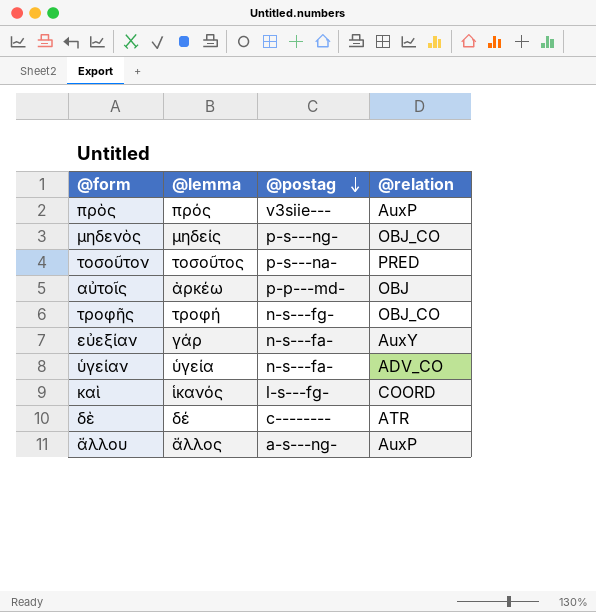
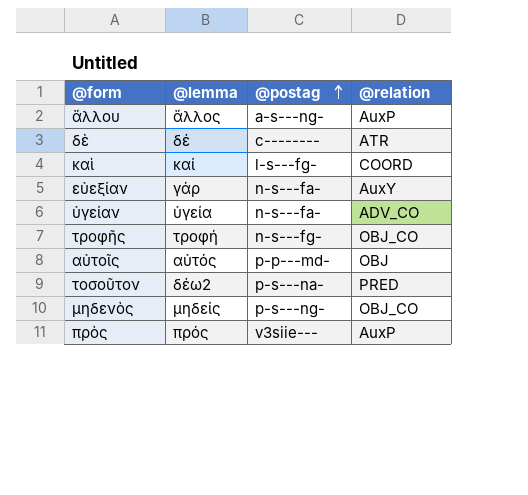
row order: @postag descending -> @postag ascending
καὶ | @lemma: ἱκανός -> καί
αὐτοῖς | @lemma: ἀρκέω -> αὐτός
τοσοῦτον | @lemma: τοσοῦτος -> δέω2

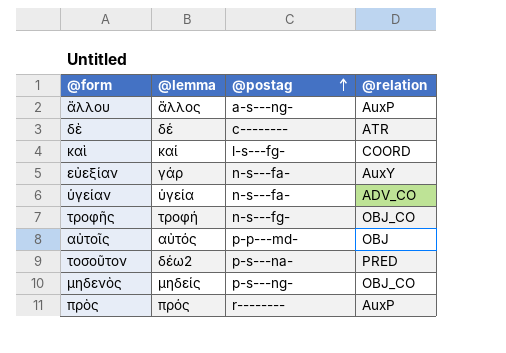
πρὸς | @postag: v3siie--- -> r--------

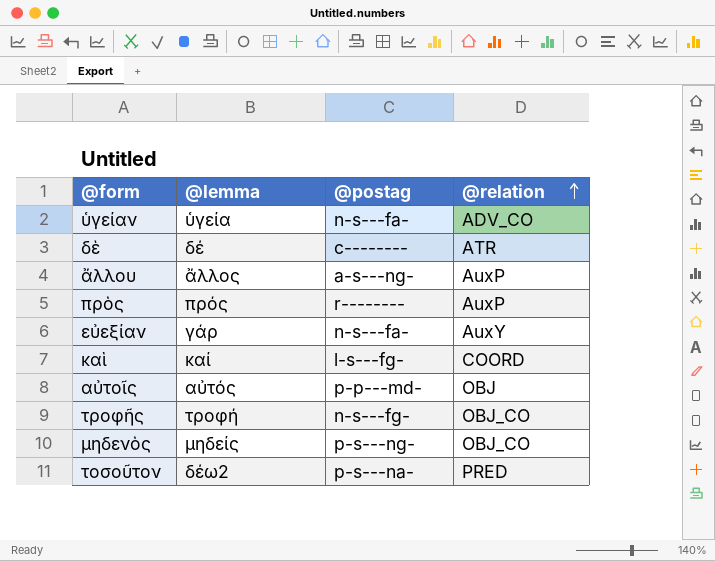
row order: @postag ascending -> @relation ascending

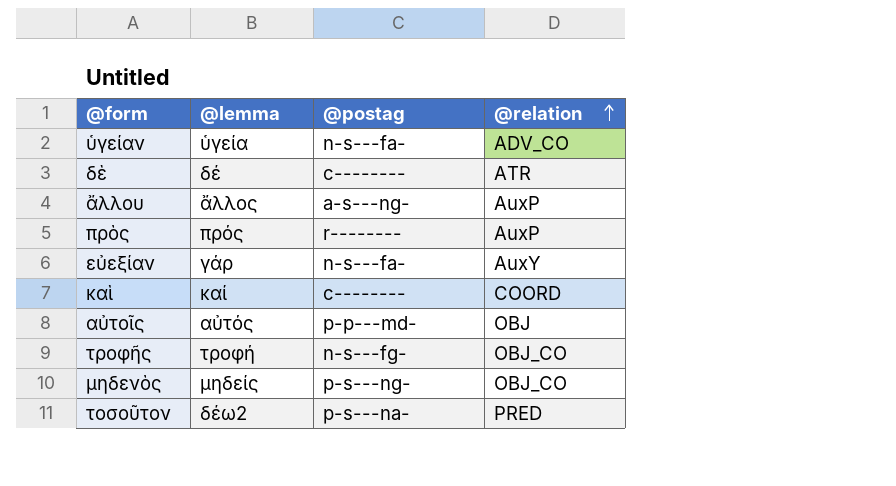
καὶ | @postag: l-s---fg- -> c--------

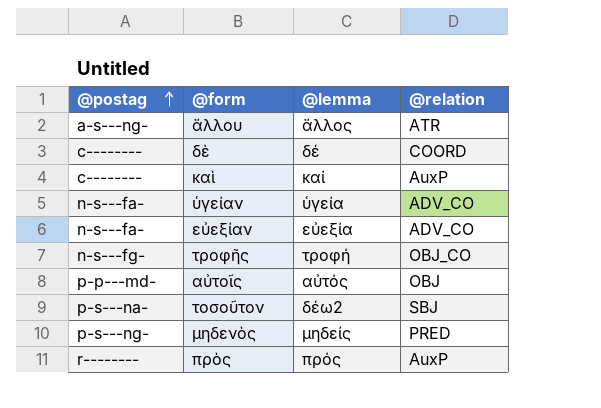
row order: @relation ascending -> @postag ascending
column @postag | position: 3 -> 1
ἄλλου | @relation: AuxP -> ATR
δὲ | @relation: ATR -> COORD
καὶ | @relation: COORD -> AuxP
εὐεξίαν | @lemma: γάρ -> εὐεξία
εὐεξίαν | @relation: AuxY -> ADV_CO
τοσοῦτον | @relation: PRED -> SBJ
μηδενὸς | @relation: OBJ_CO -> PRED

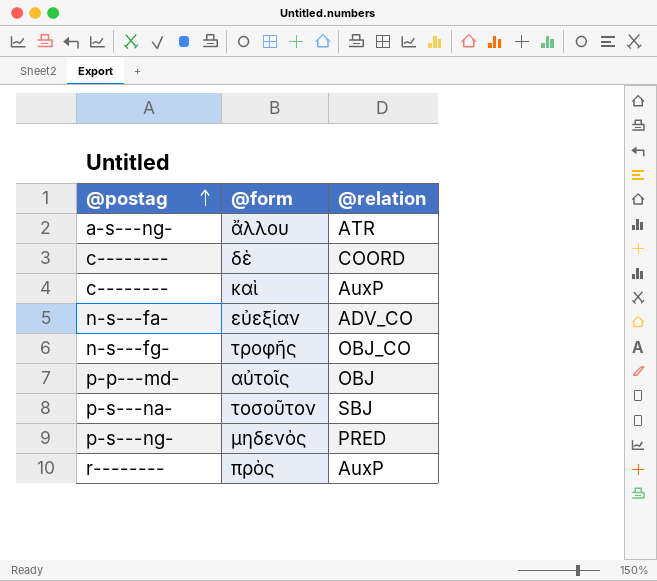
column @lemma | position: 3 -> none
row ὑγείαν: n-s---fa- | ὑγεία | ADV_CO -> none

